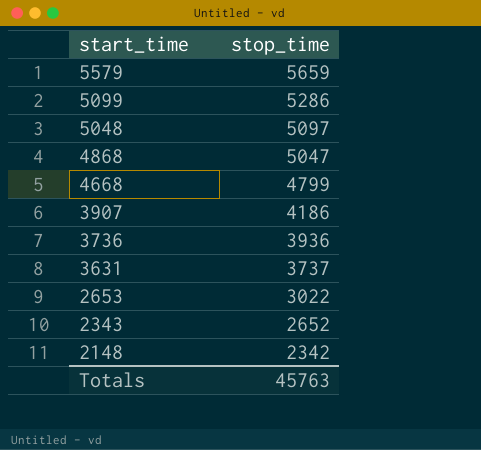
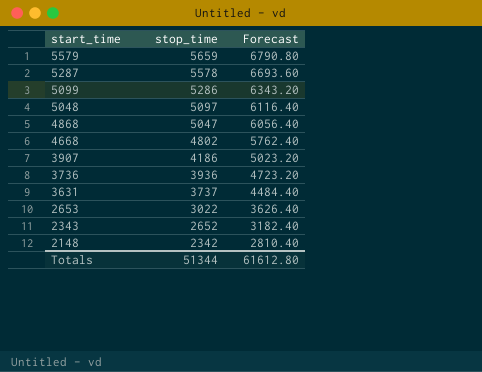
column Forecast | formula: none -> [stop_time] * 1.2
row 5287: none -> 5578 | 6693.60
4668 | stop_time: 4799 -> 4802
Totals | stop_time: 45763 -> 51344

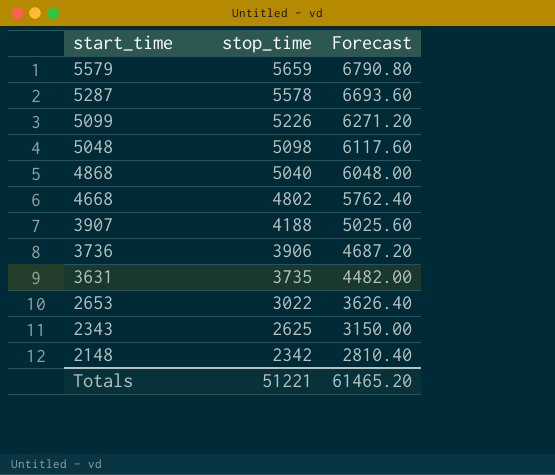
5099 | stop_time: 5286 -> 5226
5099 | Forecast: 6343.20 -> 6271.20
5048 | stop_time: 5097 -> 5098
5048 | Forecast: 6116.40 -> 6117.60
4868 | stop_time: 5047 -> 5040
4868 | Forecast: 6056.40 -> 6048.00
3907 | stop_time: 4186 -> 4188
3907 | Forecast: 5023.20 -> 5025.60
3736 | stop_time: 3936 -> 3906
3736 | Forecast: 4723.20 -> 4687.20
3631 | stop_time: 3737 -> 3735
3631 | Forecast: 4484.40 -> 4482.00
2343 | stop_time: 2652 -> 2625
2343 | Forecast: 3182.40 -> 3150.00
Totals | stop_time: 51344 -> 51221
Totals | Forecast: 61612.80 -> 61465.20

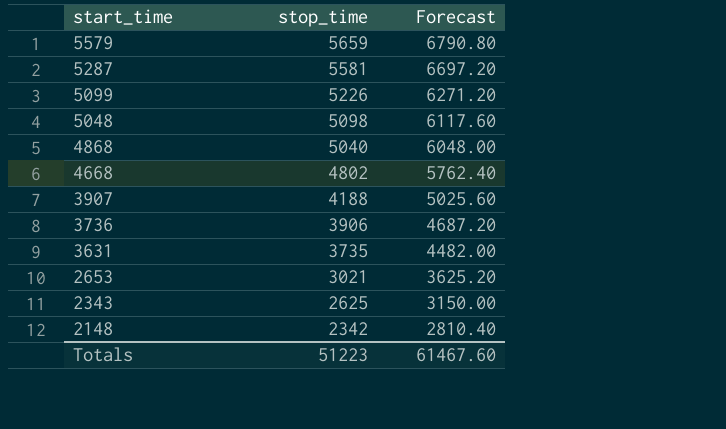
5287 | stop_time: 5578 -> 5581
5287 | Forecast: 6693.60 -> 6697.20
2653 | stop_time: 3022 -> 3021
2653 | Forecast: 3626.40 -> 3625.20
Totals | stop_time: 51221 -> 51223
Totals | Forecast: 61465.20 -> 61467.60

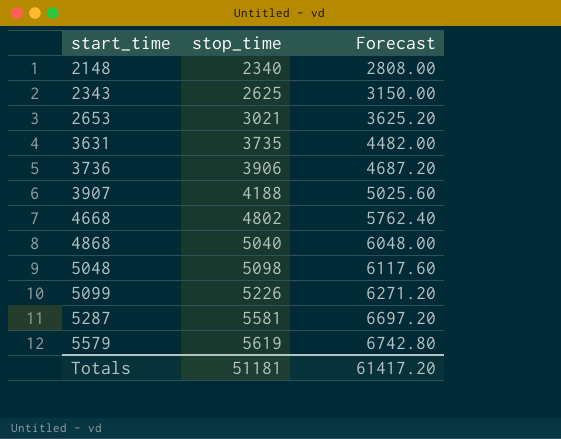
row order: start_time descending -> start_time ascending
2148 | stop_time: 2342 -> 2340
2148 | Forecast: 2810.40 -> 2808.00
5579 | stop_time: 5659 -> 5619
5579 | Forecast: 6790.80 -> 6742.80
Totals | stop_time: 51223 -> 51181
Totals | Forecast: 61467.60 -> 61417.20

